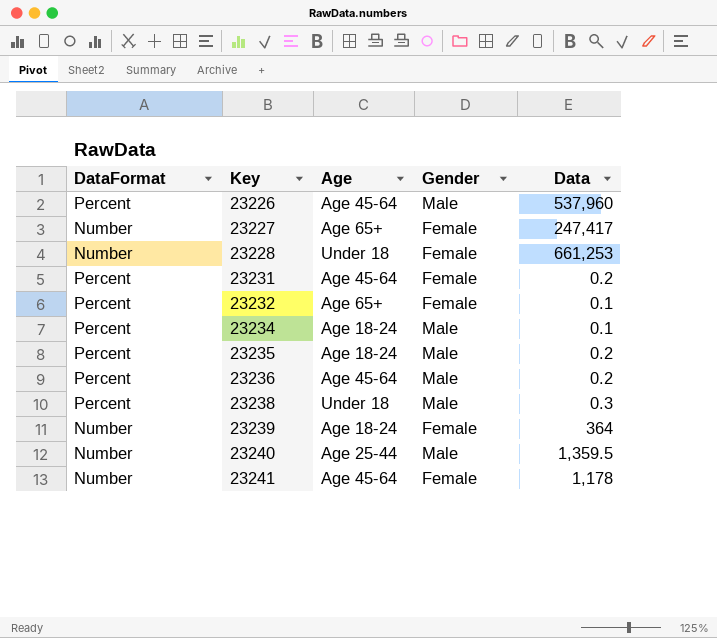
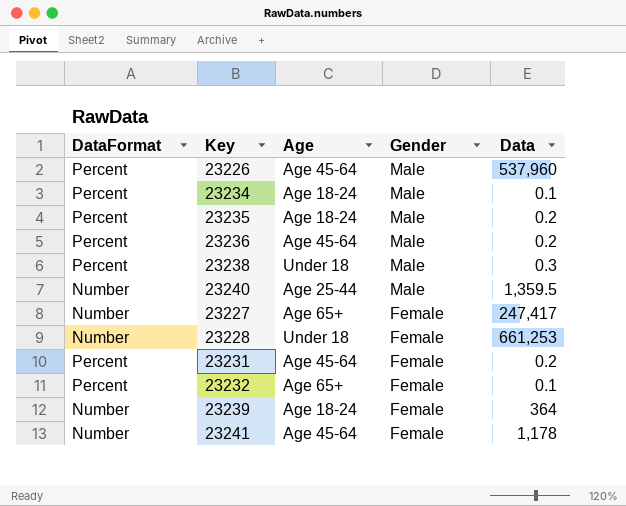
row order: Key ascending -> Gender descending

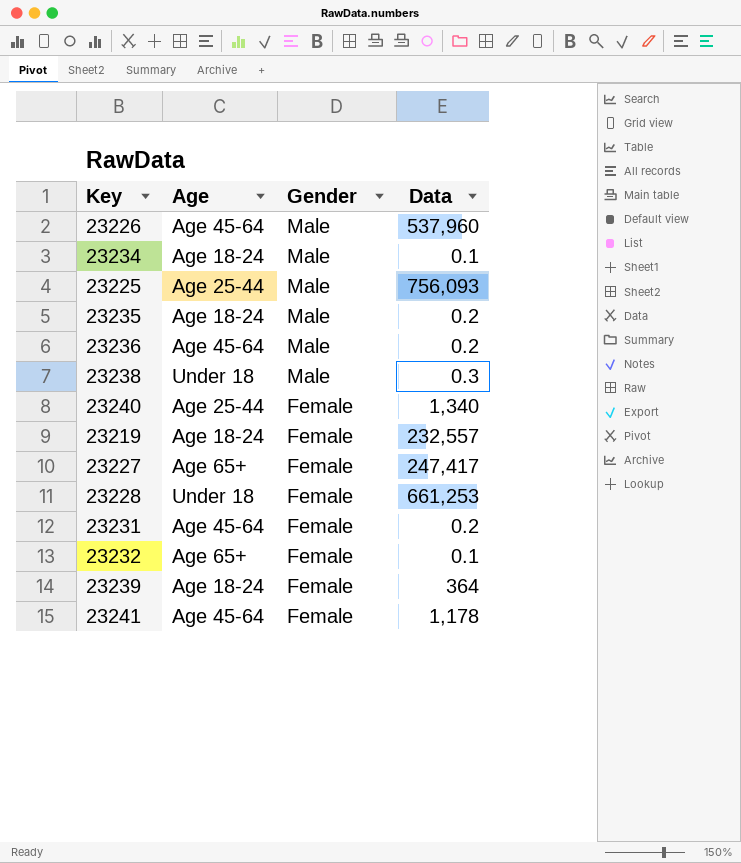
column DataFormat | position: 1 -> none
row 23225: none -> Age 25-44 | Male | 756,093
23240 | Gender: Male -> Female
23240 | Data: 1,359.5 -> 1,340
row 23219: none -> Age 18-24 | Female | 232,557

